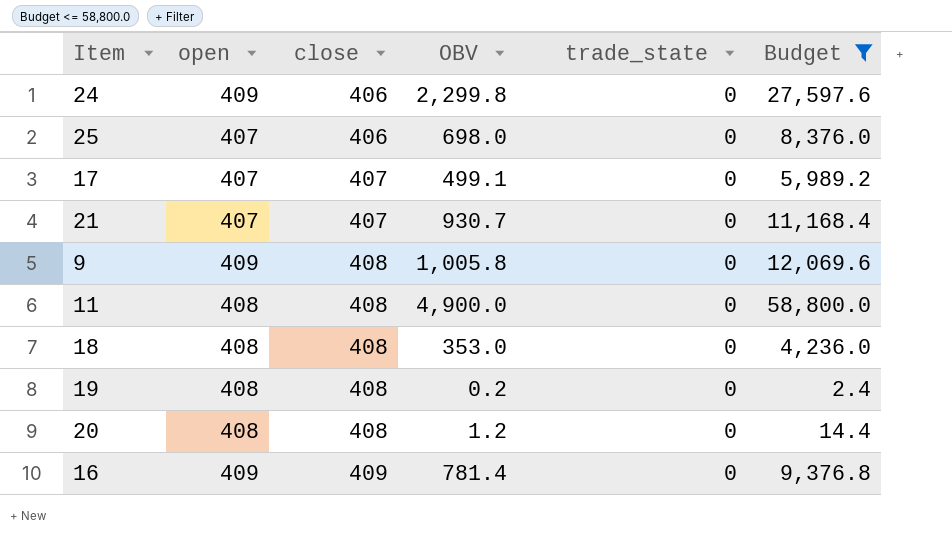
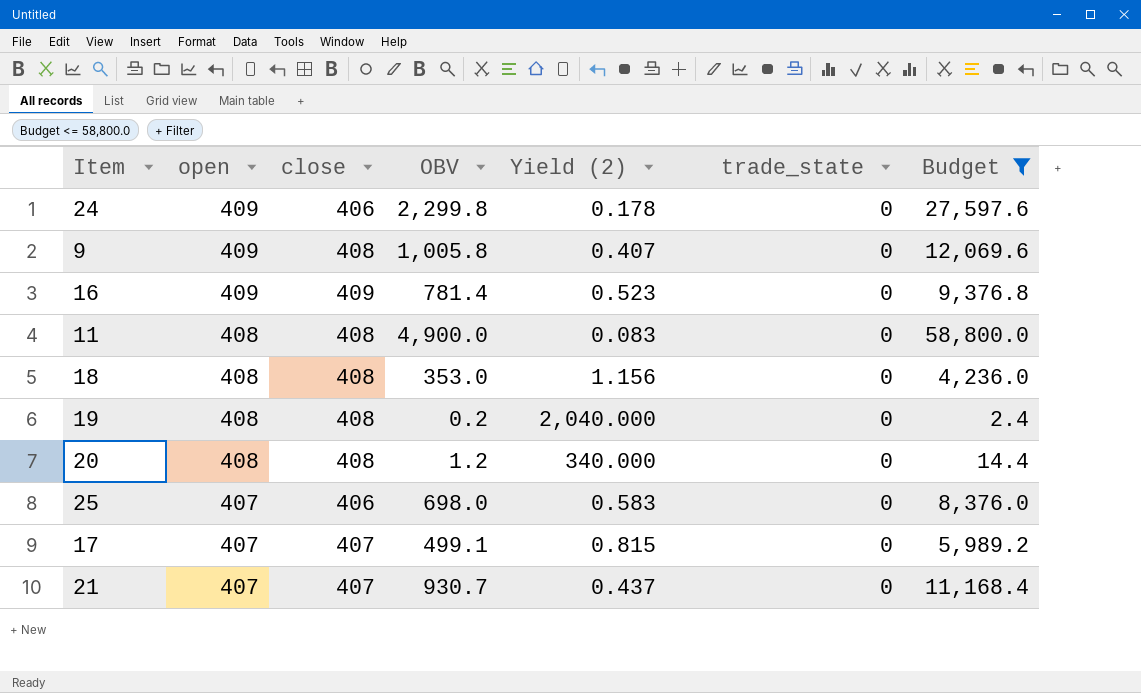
row order: close ascending -> open descending
column Yield (2) | formula: none -> [open] / [OBV]

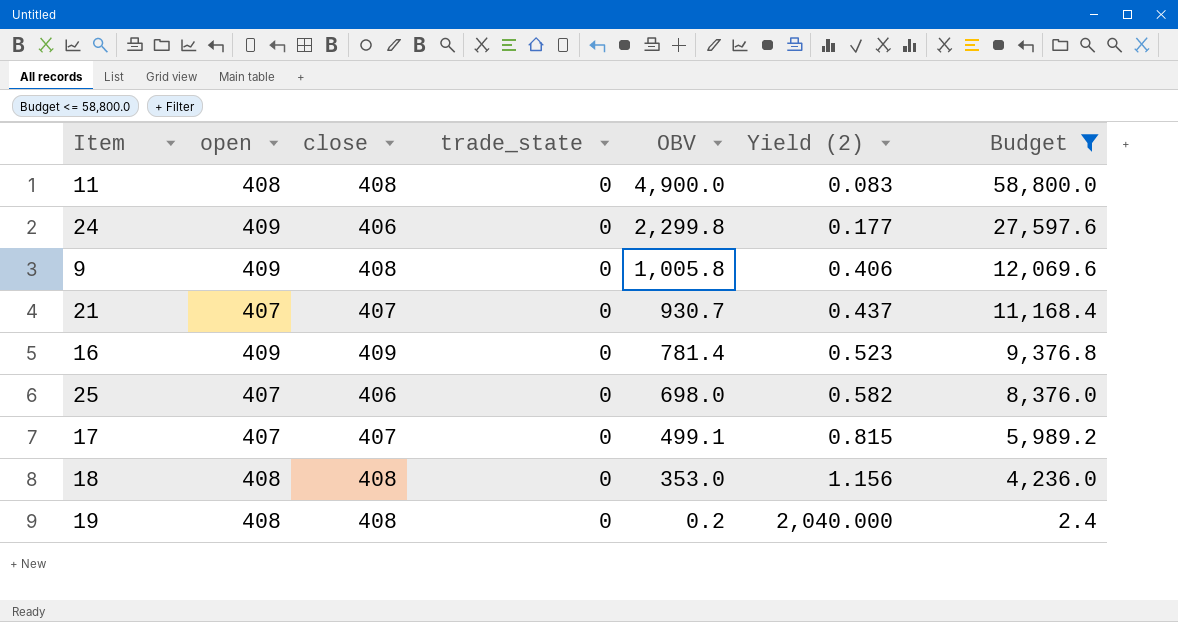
row order: open descending -> OBV descending
column trade_state | position: 6 -> 4
column Yield (2) | formula: [open] / [OBV] -> [close] / [OBV]
row 20: 408 | 408 | 1.2 | 340.000 | 0 | 14.4 -> none

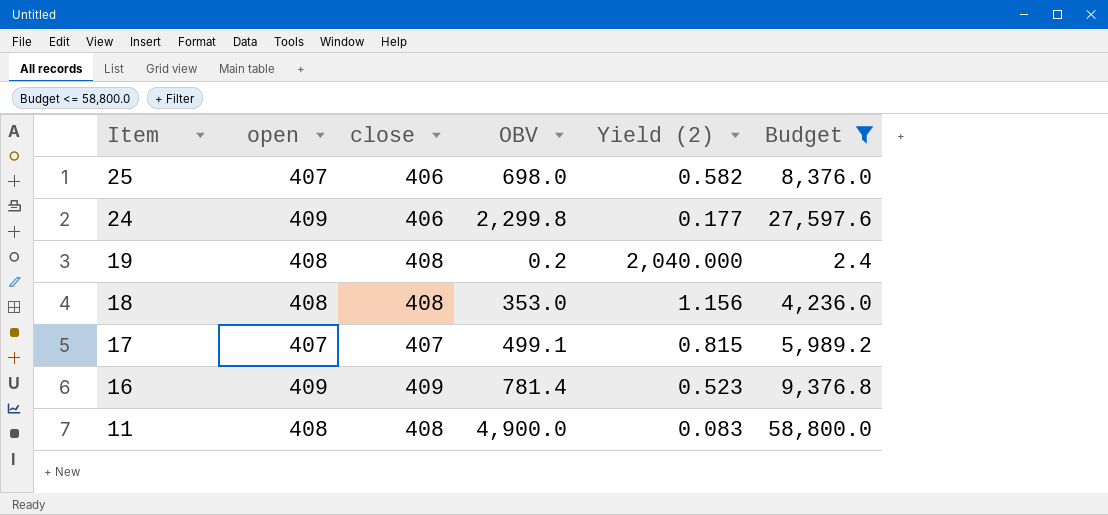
row order: OBV descending -> Item descending
column trade_state | position: 4 -> none
row 9: 409 | 408 | 0 | 1,005.8 | 0.406 | 12,069.6 -> none
row 21: 407 | 407 | 0 | 930.7 | 0.437 | 11,168.4 -> none

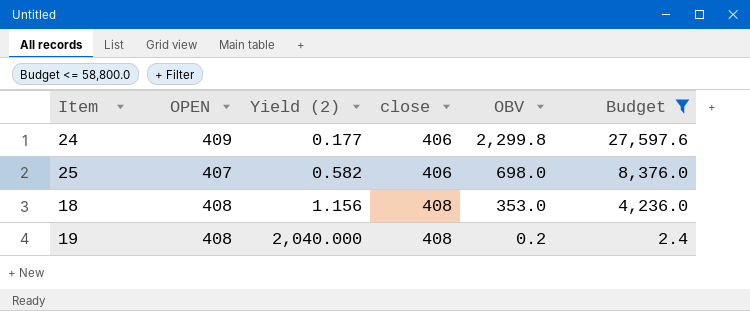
row order: Item descending -> Yield (2) ascending
column name: open -> OPEN
column Yield (2) | position: 5 -> 3
row 17: 407 | 407 | 499.1 | 0.815 | 5,989.2 -> none
row 16: 409 | 409 | 781.4 | 0.523 | 9,376.8 -> none
row 11: 408 | 408 | 4,900.0 | 0.083 | 58,800.0 -> none

